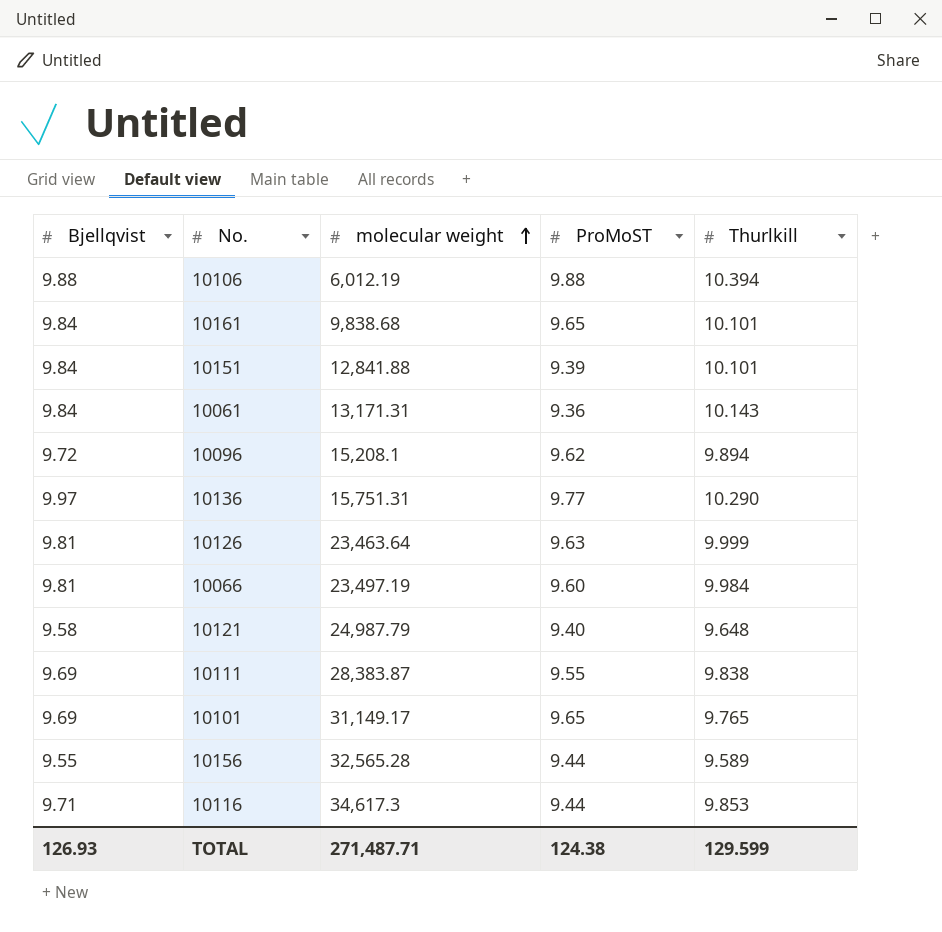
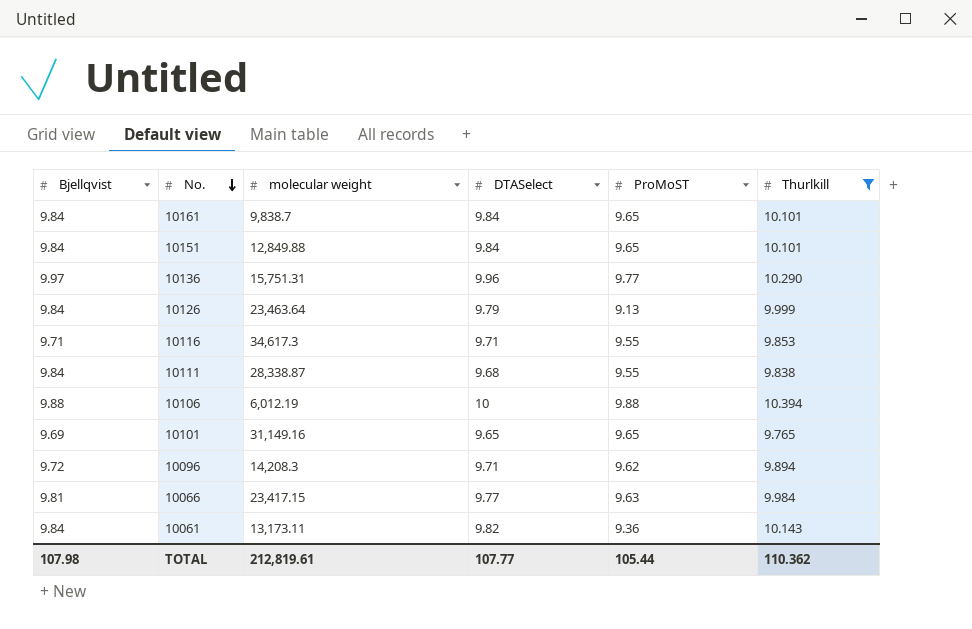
filter: none -> Thurlkill >= 9.765
row order: molecular weight ascending -> No. descending
column DTASelect | position: none -> 4
10161 | molecular weight: 9,838.68 -> 9,838.7
10151 | molecular weight: 12,841.88 -> 12,849.88
10151 | ProMoST: 9.39 -> 9.65
10126 | Bjellqvist: 9.81 -> 9.84
10126 | ProMoST: 9.63 -> 9.13
10116 | ProMoST: 9.44 -> 9.55
10111 | Bjellqvist: 9.69 -> 9.84
10111 | molecular weight: 28,383.87 -> 28,338.87
10101 | molecular weight: 31,149.17 -> 31,149.16
10096 | molecular weight: 15,208.1 -> 14,208.3
10066 | molecular weight: 23,497.19 -> 23,417.15
10066 | ProMoST: 9.60 -> 9.63
10061 | molecular weight: 13,171.31 -> 13,173.11
TOTAL | Bjellqvist: 126.93 -> 107.98
TOTAL | molecular weight: 271,487.71 -> 212,819.61
TOTAL | ProMoST: 124.38 -> 105.44
TOTAL | Thurlkill: 129.599 -> 110.362

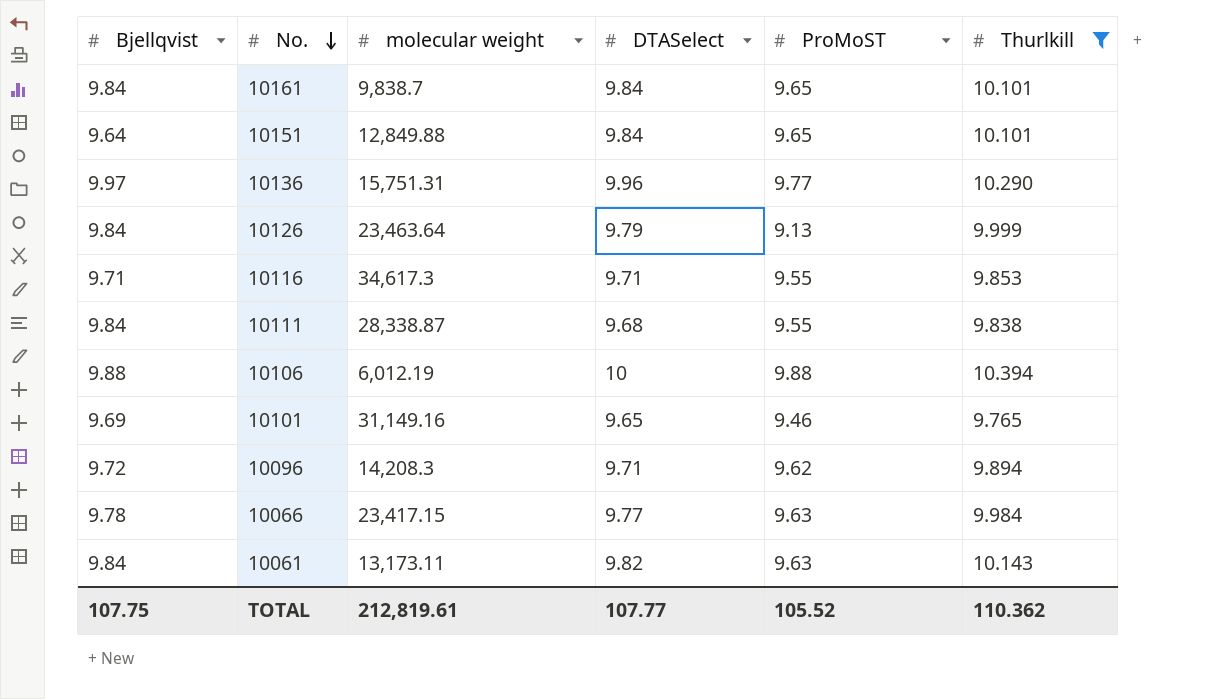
10151 | Bjellqvist: 9.84 -> 9.64
10101 | ProMoST: 9.65 -> 9.46
10066 | Bjellqvist: 9.81 -> 9.78
10061 | ProMoST: 9.36 -> 9.63
TOTAL | Bjellqvist: 107.98 -> 107.75
TOTAL | ProMoST: 105.44 -> 105.52

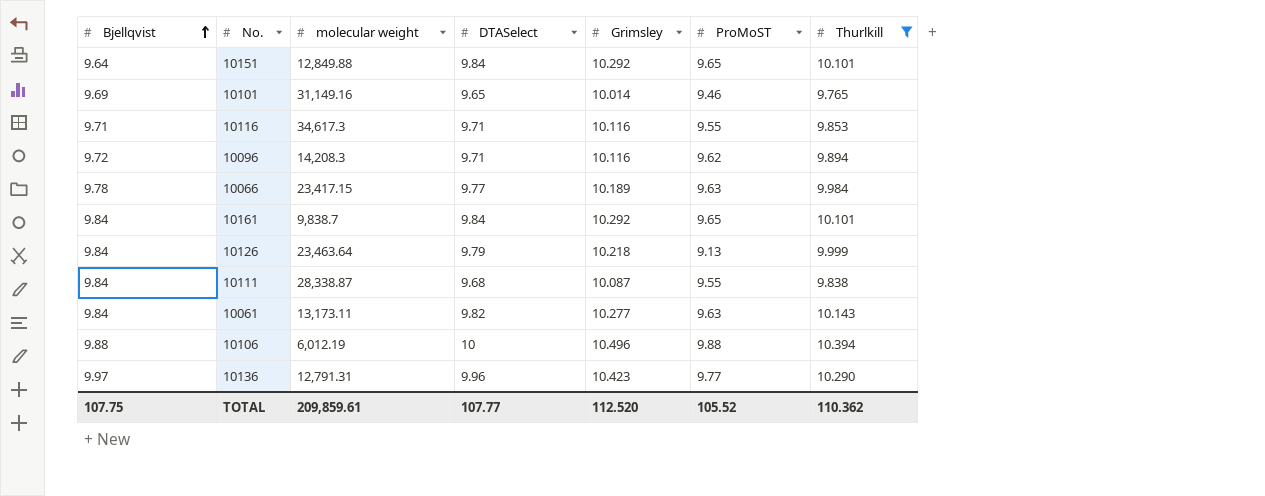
row order: No. descending -> Bjellqvist ascending
column Grimsley | position: none -> 5
10136 | molecular weight: 15,751.31 -> 12,791.31
TOTAL | molecular weight: 212,819.61 -> 209,859.61

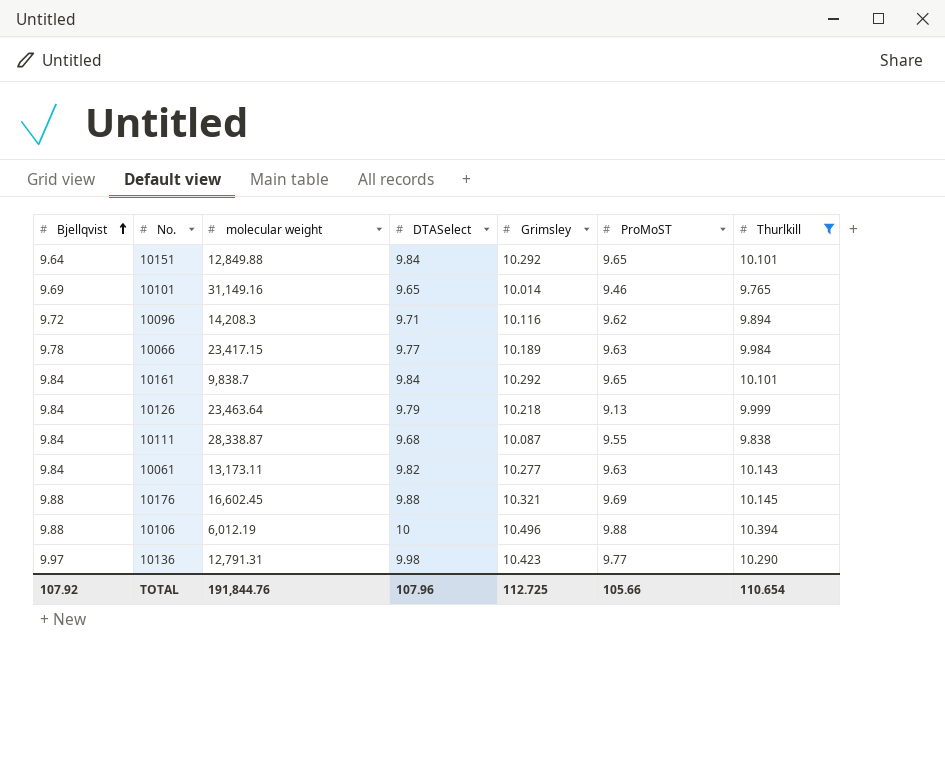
row 10116: 9.71 | 34,617.3 | 9.71 | 10.116 | 9.55 | 9.853 -> none
row 10176: none -> 9.88 | 16,602.45 | 9.88 | 10.321 | 9.69 | 10.145
10136 | DTASelect: 9.96 -> 9.98
TOTAL | Bjellqvist: 107.75 -> 107.92
TOTAL | molecular weight: 209,859.61 -> 191,844.76
TOTAL | DTASelect: 107.77 -> 107.96
TOTAL | Grimsley: 112.520 -> 112.725
TOTAL | ProMoST: 105.52 -> 105.66
TOTAL | Thurlkill: 110.362 -> 110.654

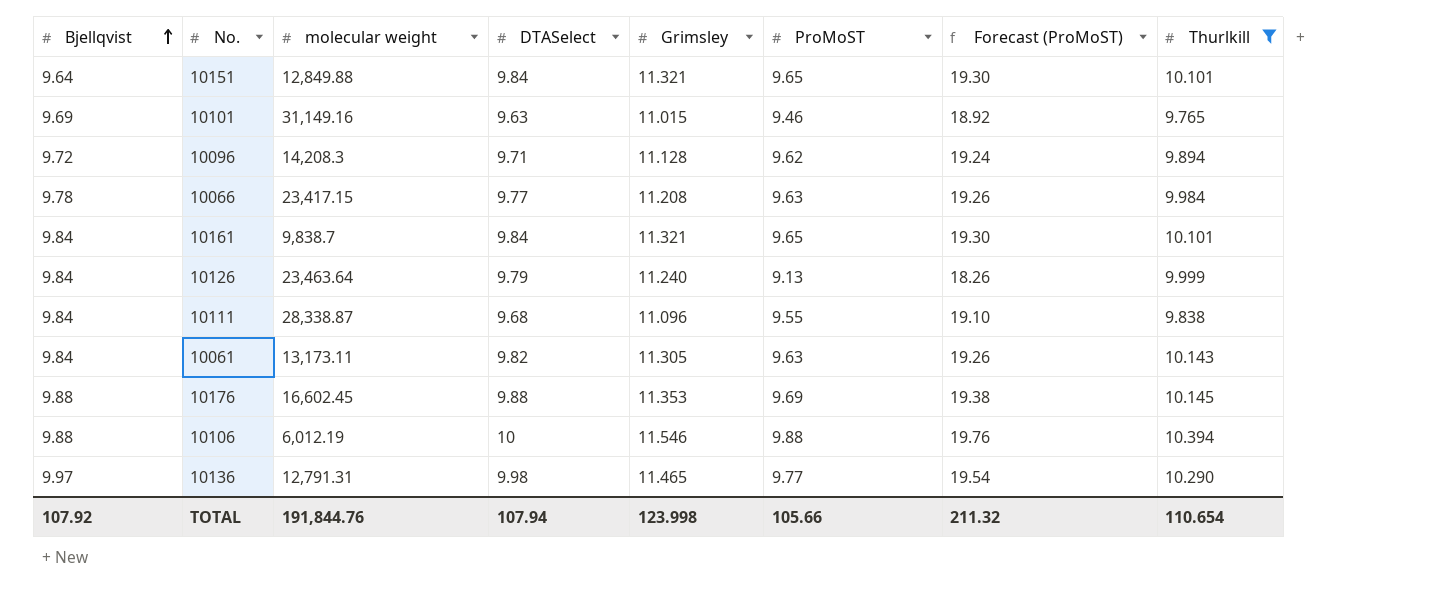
column Forecast (ProMoST) | formula: none -> [ProMoST] * 2
10151 | Grimsley: 10.292 -> 11.321
10101 | DTASelect: 9.65 -> 9.63
10101 | Grimsley: 10.014 -> 11.015
10096 | Grimsley: 10.116 -> 11.128
10066 | Grimsley: 10.189 -> 11.208
10161 | Grimsley: 10.292 -> 11.321
10126 | Grimsley: 10.218 -> 11.240
10111 | Grimsley: 10.087 -> 11.096
10061 | Grimsley: 10.277 -> 11.305
10176 | Grimsley: 10.321 -> 11.353
10106 | Grimsley: 10.496 -> 11.546
10136 | Grimsley: 10.423 -> 11.465
TOTAL | DTASelect: 107.96 -> 107.94
TOTAL | Grimsley: 112.725 -> 123.998

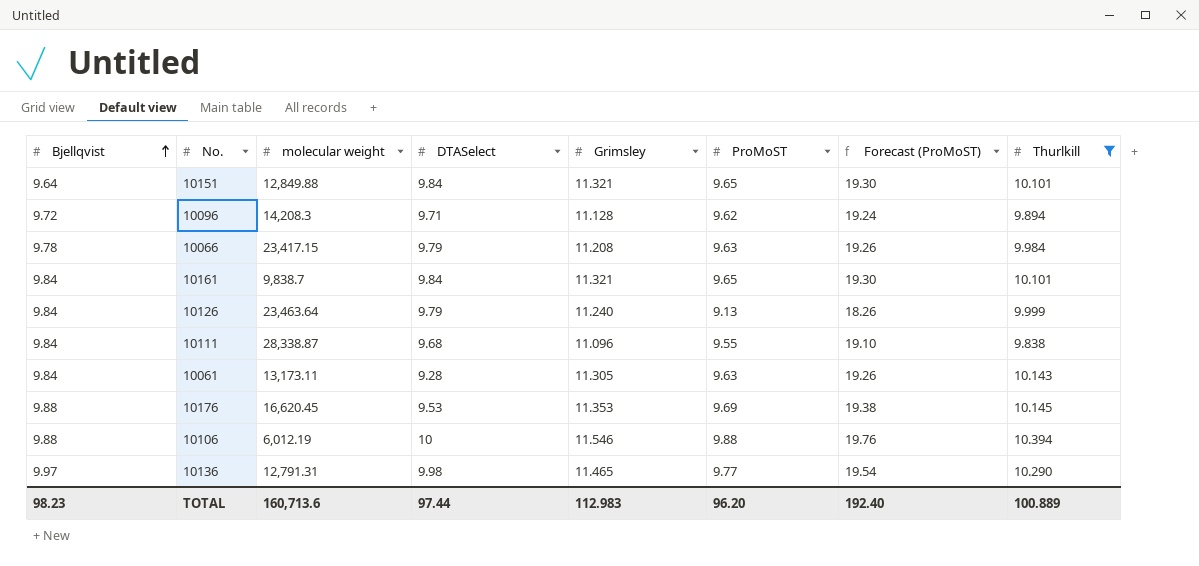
row 10101: 9.69 | 31,149.16 | 9.63 | 11.015 | 9.46 | 18.92 | 9.765 -> none
10066 | DTASelect: 9.77 -> 9.79
10061 | DTASelect: 9.82 -> 9.28
10176 | molecular weight: 16,602.45 -> 16,620.45
10176 | DTASelect: 9.88 -> 9.53
TOTAL | Bjellqvist: 107.92 -> 98.23
TOTAL | molecular weight: 191,844.76 -> 160,713.6
TOTAL | DTASelect: 107.94 -> 97.44
TOTAL | Grimsley: 123.998 -> 112.983
TOTAL | ProMoST: 105.66 -> 96.20
TOTAL | Forecast (ProMoST): 211.32 -> 192.40
TOTAL | Thurlkill: 110.654 -> 100.889

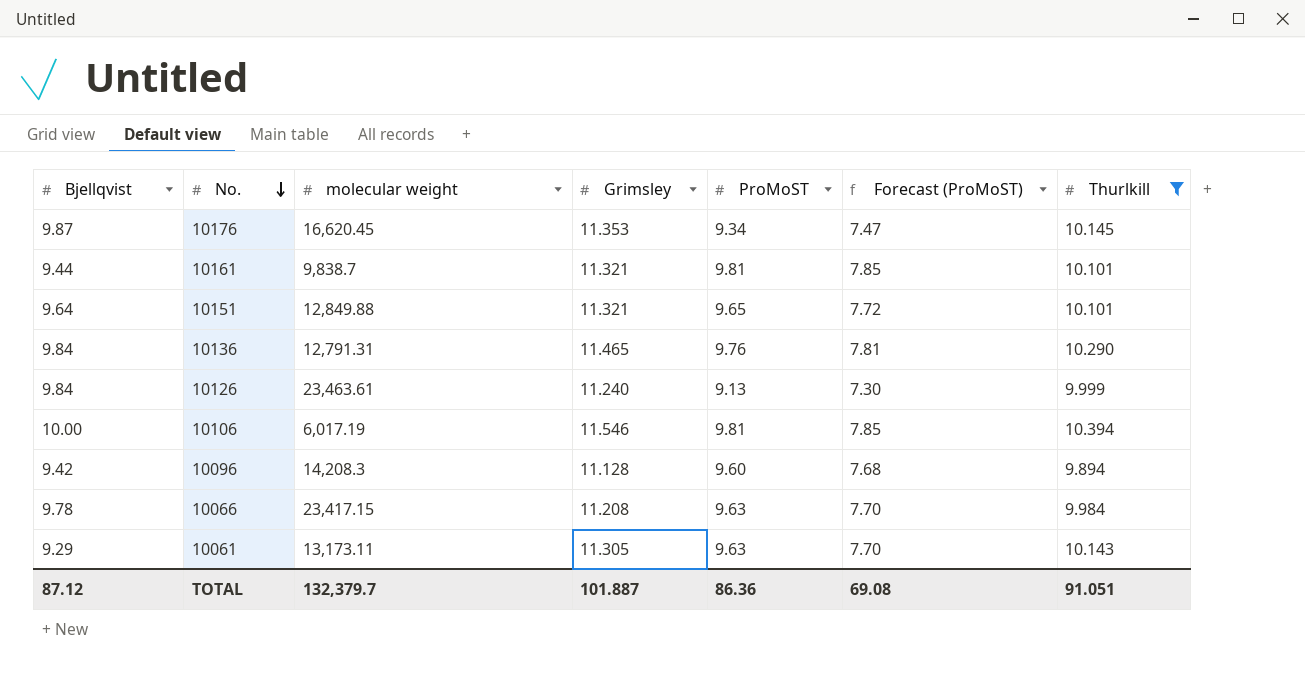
row order: Bjellqvist ascending -> No. descending
column DTASelect | position: 4 -> none
column Forecast (ProMoST) | formula: [ProMoST] * 2 -> [ProMoST] * 0.8
row 10111: 9.84 | 28,338.87 | 9.68 | 11.096 | 9.55 | 19.10 | 9.838 -> none
10176 | Bjellqvist: 9.88 -> 9.87
10176 | ProMoST: 9.69 -> 9.34
10161 | Bjellqvist: 9.84 -> 9.44
10161 | ProMoST: 9.65 -> 9.81
10136 | Bjellqvist: 9.97 -> 9.84
10136 | ProMoST: 9.77 -> 9.76
10126 | molecular weight: 23,463.64 -> 23,463.61
10106 | Bjellqvist: 9.88 -> 10.00
10106 | molecular weight: 6,012.19 -> 6,017.19
10106 | ProMoST: 9.88 -> 9.81
10096 | Bjellqvist: 9.72 -> 9.42
10096 | ProMoST: 9.62 -> 9.60
10061 | Bjellqvist: 9.84 -> 9.29
TOTAL | Bjellqvist: 98.23 -> 87.12
TOTAL | molecular weight: 160,713.6 -> 132,379.7
TOTAL | Grimsley: 112.983 -> 101.887
TOTAL | ProMoST: 96.20 -> 86.36
TOTAL | Forecast (ProMoST): 192.40 -> 69.08
TOTAL | Thurlkill: 100.889 -> 91.051

